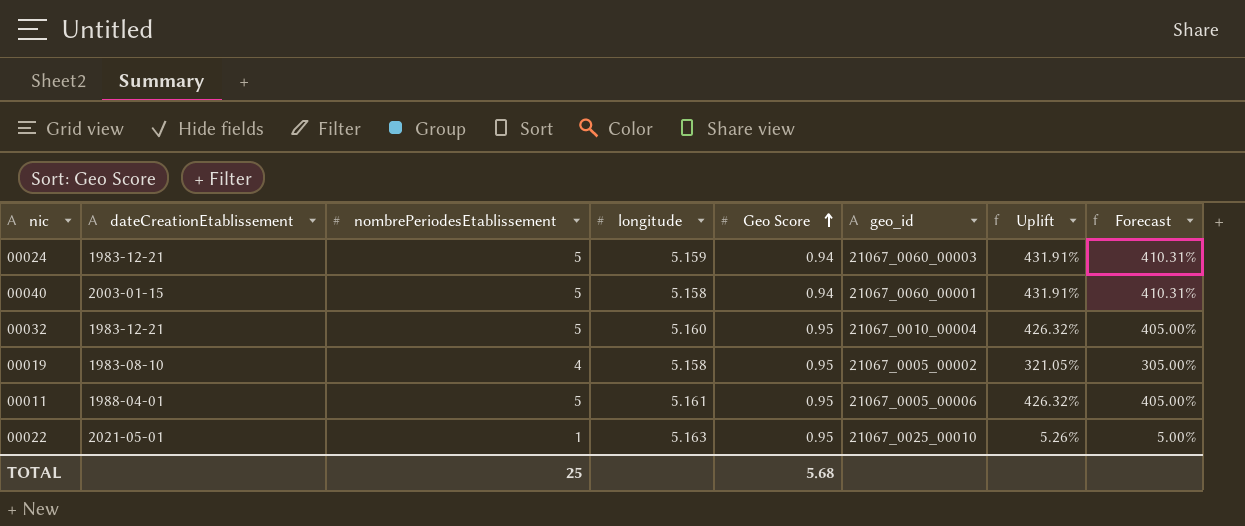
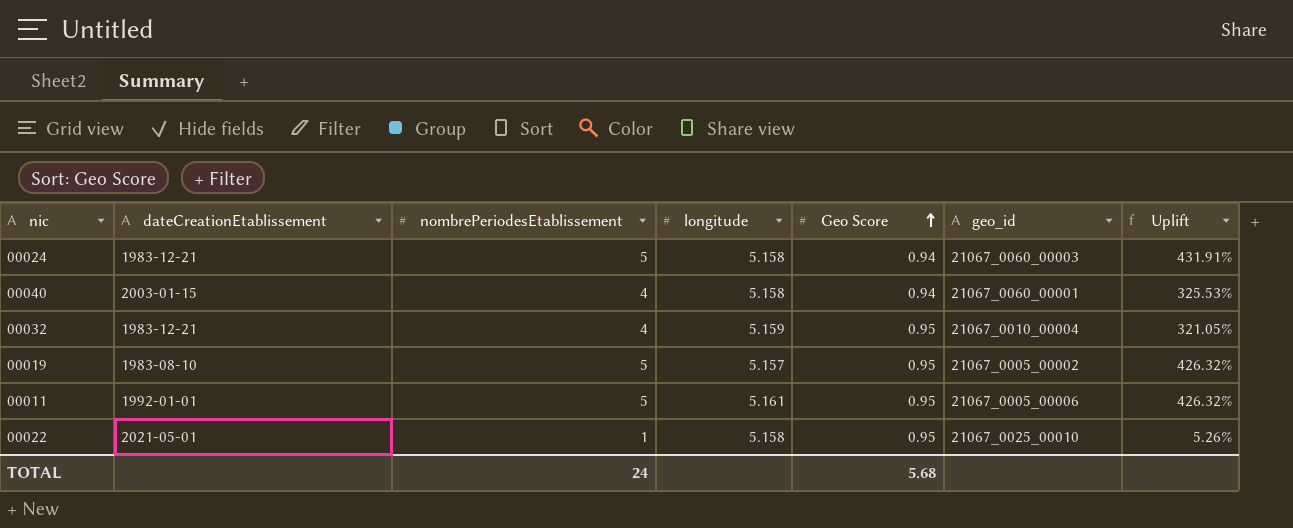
column Forecast | formula: [Uplift] * 0.95 -> none
00024 | longitude: 5.159 -> 5.158
00040 | nombrePeriodesEtablissement: 5 -> 4
00040 | Uplift: 431.91% -> 325.53%
00032 | nombrePeriodesEtablissement: 5 -> 4
00032 | longitude: 5.160 -> 5.159
00032 | Uplift: 426.32% -> 321.05%
00019 | nombrePeriodesEtablissement: 4 -> 5
00019 | longitude: 5.158 -> 5.157
00019 | Uplift: 321.05% -> 426.32%
00011 | dateCreationEtablissement: 1988-04-01 -> 1992-01-01
00022 | longitude: 5.163 -> 5.158
TOTAL | nombrePeriodesEtablissement: 25 -> 24

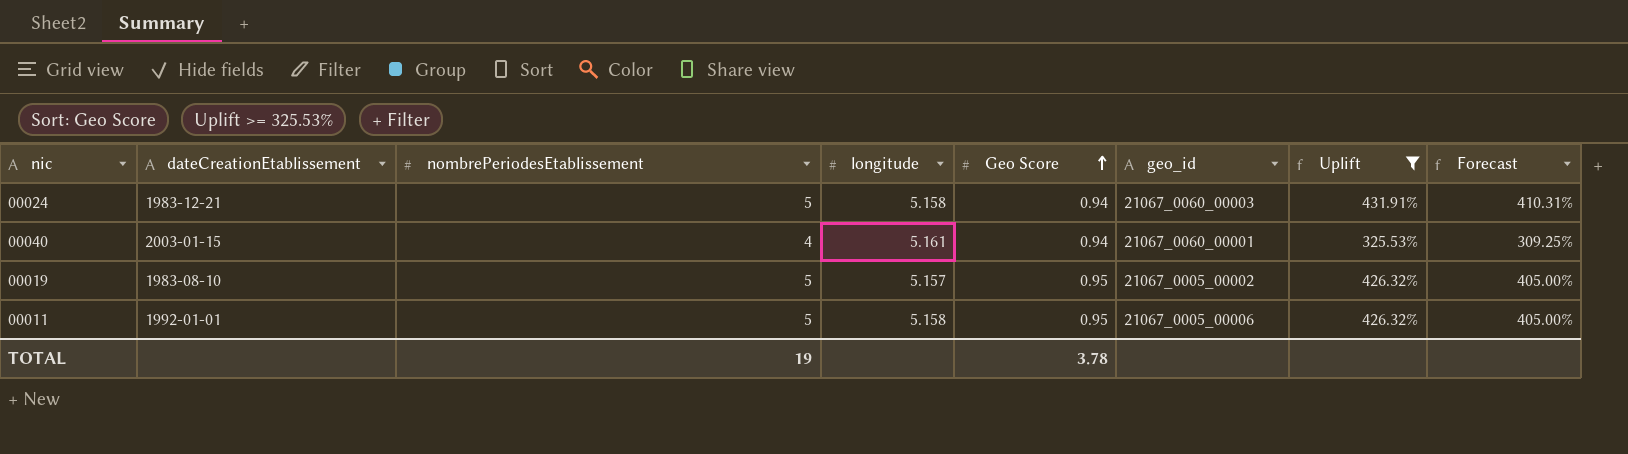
filter: none -> Uplift >= 325.53%
column Forecast | formula: none -> [Uplift] * 0.95
00040 | longitude: 5.158 -> 5.161
00011 | longitude: 5.161 -> 5.158
TOTAL | nombrePeriodesEtablissement: 24 -> 19
TOTAL | Geo Score: 5.68 -> 3.78

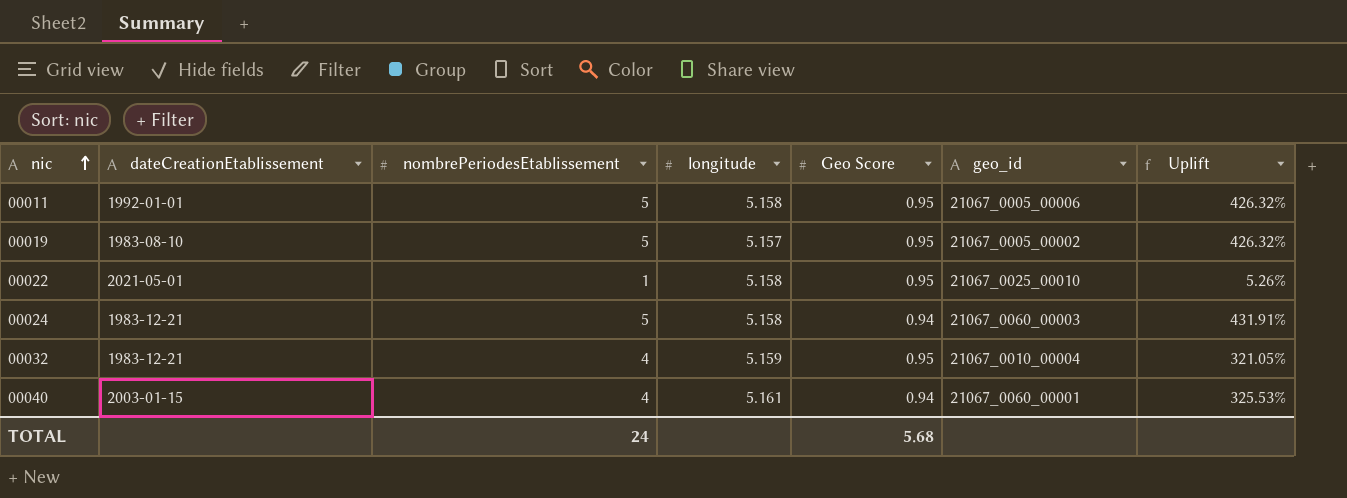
filter: Uplift >= 325.53% -> none
row order: Geo Score ascending -> nic ascending
column Forecast | formula: [Uplift] * 0.95 -> none
TOTAL | nombrePeriodesEtablissement: 19 -> 24
TOTAL | Geo Score: 3.78 -> 5.68

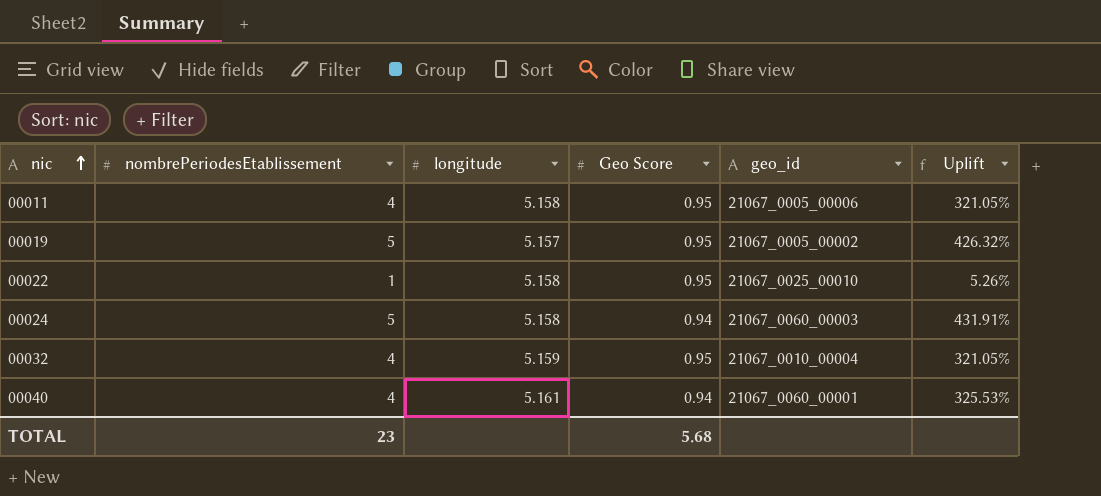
column dateCreationEtablissement | position: 2 -> none
00011 | nombrePeriodesEtablissement: 5 -> 4
00011 | Uplift: 426.32% -> 321.05%
TOTAL | nombrePeriodesEtablissement: 24 -> 23

